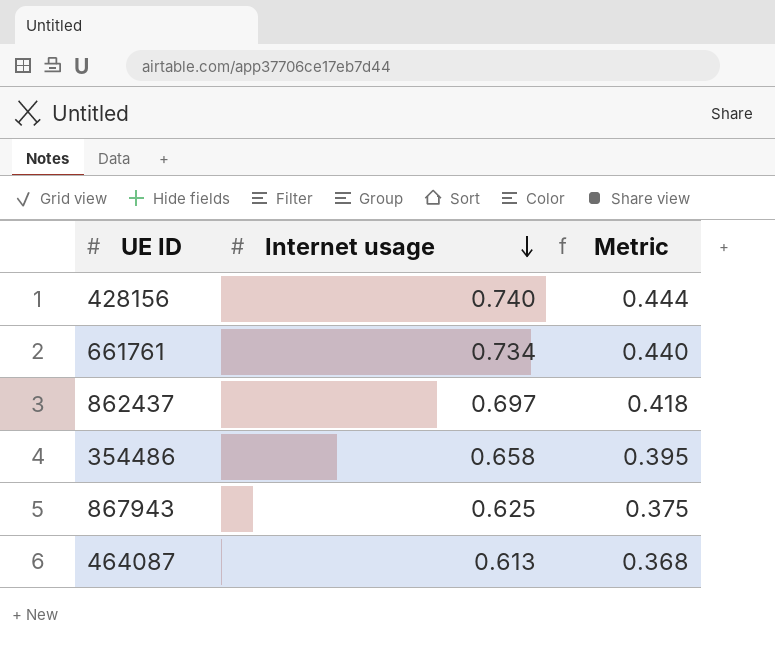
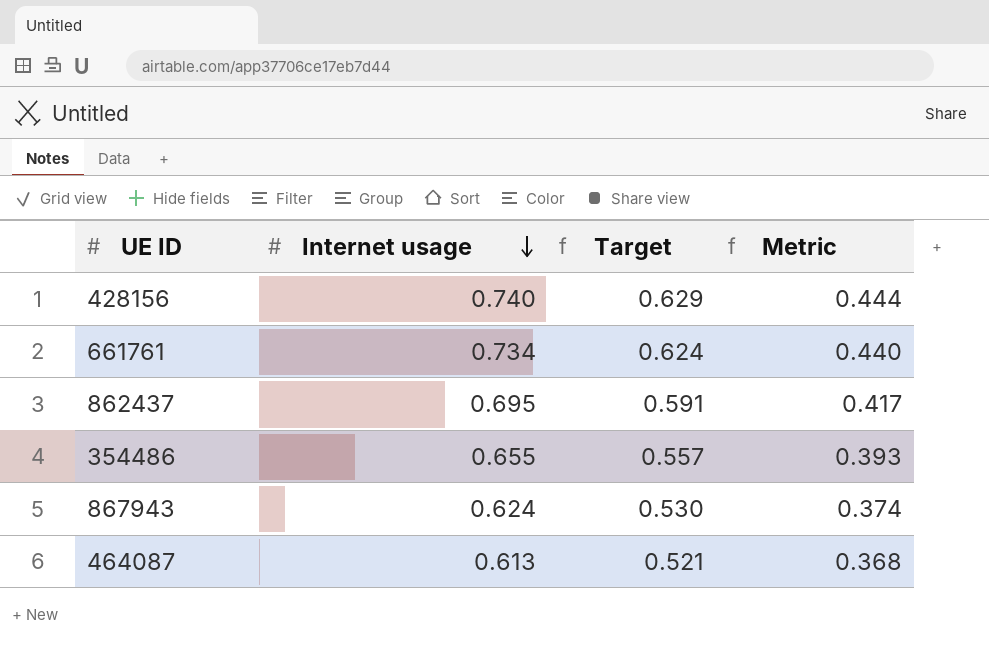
column Target | formula: none -> [Internet usage] * 0.85
862437 | Internet usage: 0.697 -> 0.695
862437 | Metric: 0.418 -> 0.417
354486 | Internet usage: 0.658 -> 0.655
354486 | Metric: 0.395 -> 0.393
867943 | Internet usage: 0.625 -> 0.624
867943 | Metric: 0.375 -> 0.374

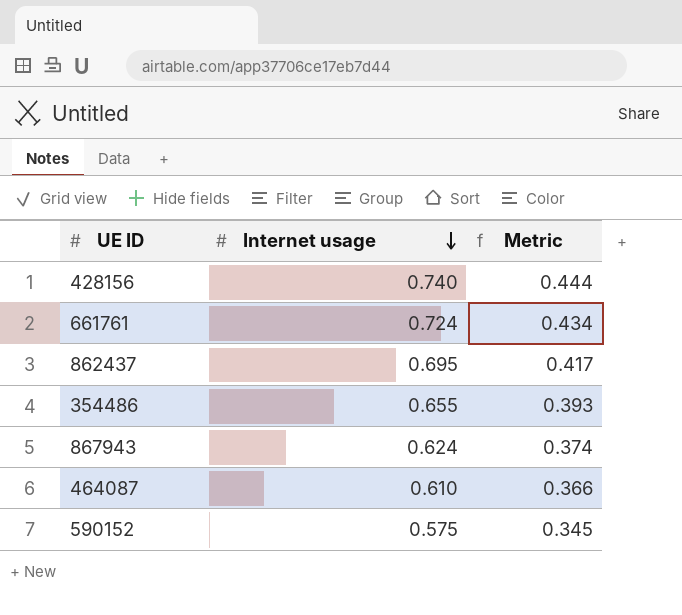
column Target | formula: [Internet usage] * 0.85 -> none
661761 | Internet usage: 0.734 -> 0.724
661761 | Metric: 0.440 -> 0.434
464087 | Internet usage: 0.613 -> 0.610
464087 | Metric: 0.368 -> 0.366
row 590152: none -> 0.575 | 0.345

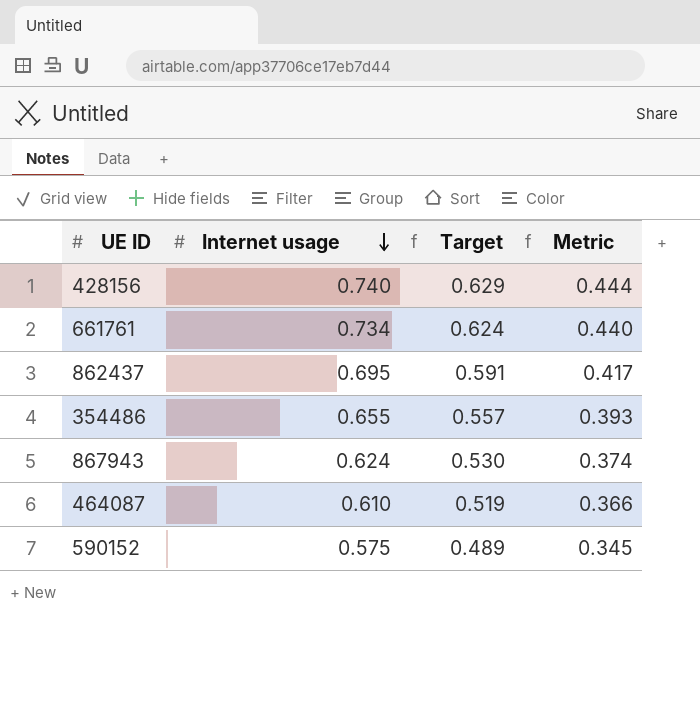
column Target | formula: none -> [Internet usage] * 0.85
661761 | Internet usage: 0.724 -> 0.734
661761 | Metric: 0.434 -> 0.440

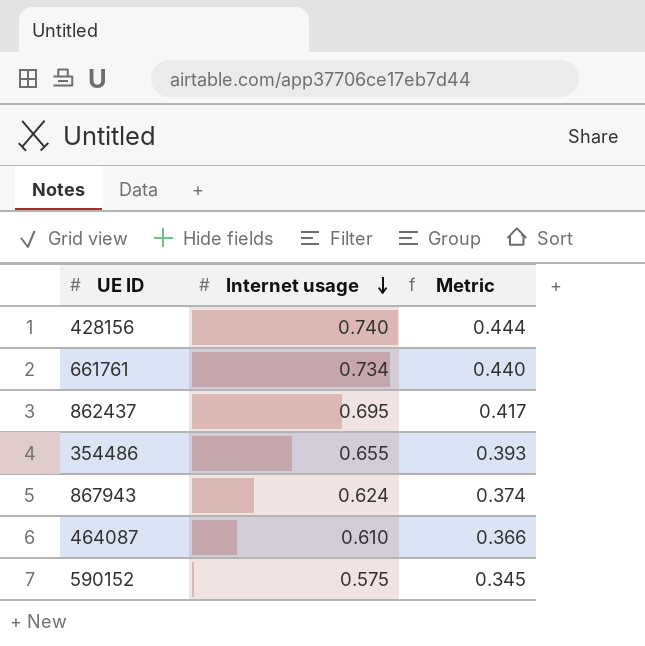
column Target | formula: [Internet usage] * 0.85 -> none

